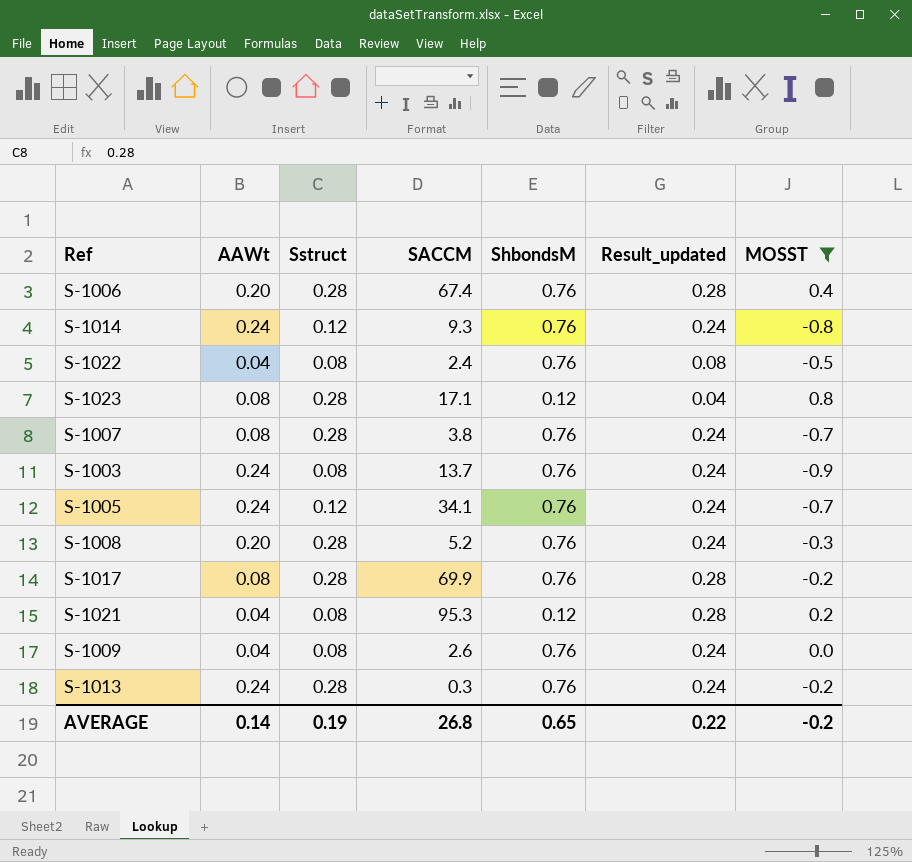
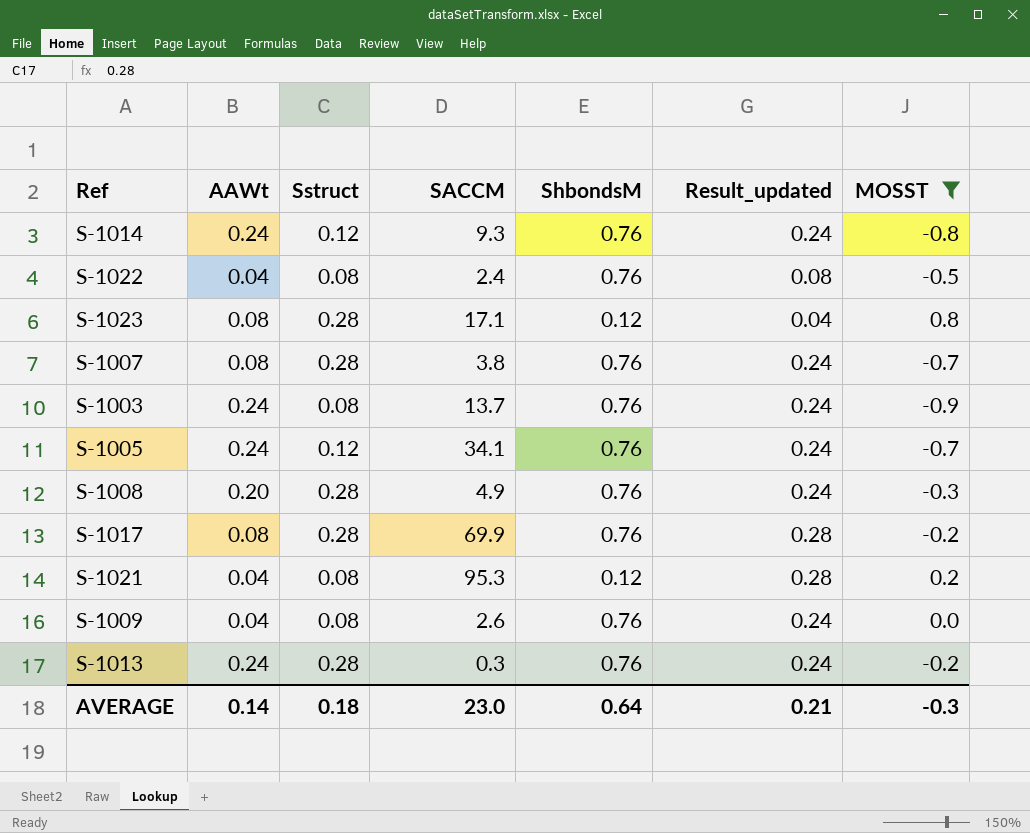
row S-1006: 0.20 | 0.28 | 67.4 | 0.76 | 0.28 | 0.4 -> none
S-1008 | SACCM: 5.2 -> 4.9
AVERAGE | Sstruct: 0.19 -> 0.18
AVERAGE | SACCM: 26.8 -> 23.0
AVERAGE | ShbondsM: 0.65 -> 0.64
AVERAGE | Result_updated: 0.22 -> 0.21
AVERAGE | MOSST: -0.2 -> -0.3

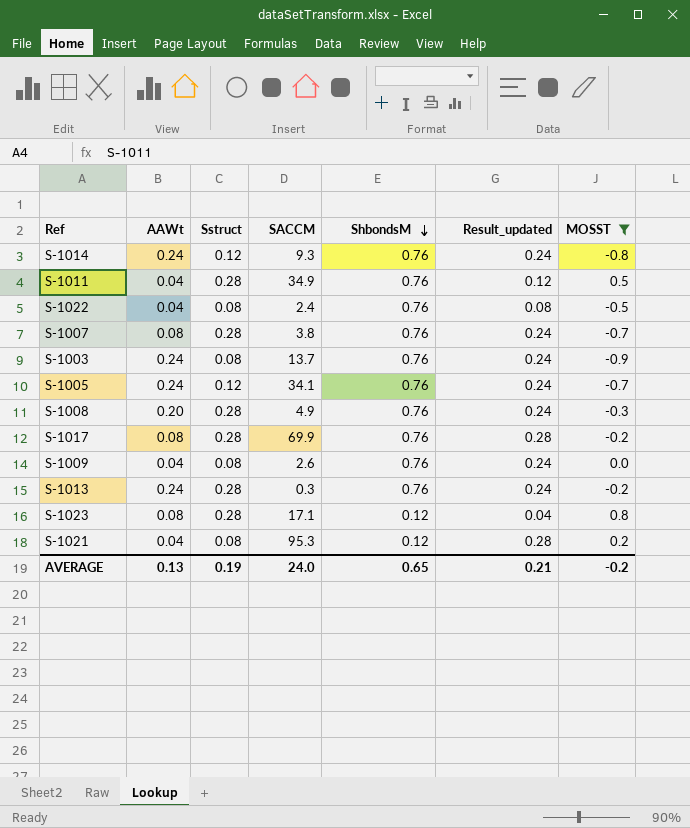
row order: none -> ShbondsM descending
row S-1011: none -> 0.04 | 0.28 | 34.9 | 0.76 | 0.12 | 0.5
AVERAGE | AAWt: 0.14 -> 0.13
AVERAGE | Sstruct: 0.18 -> 0.19
AVERAGE | SACCM: 23.0 -> 24.0
AVERAGE | ShbondsM: 0.64 -> 0.65
AVERAGE | MOSST: -0.3 -> -0.2

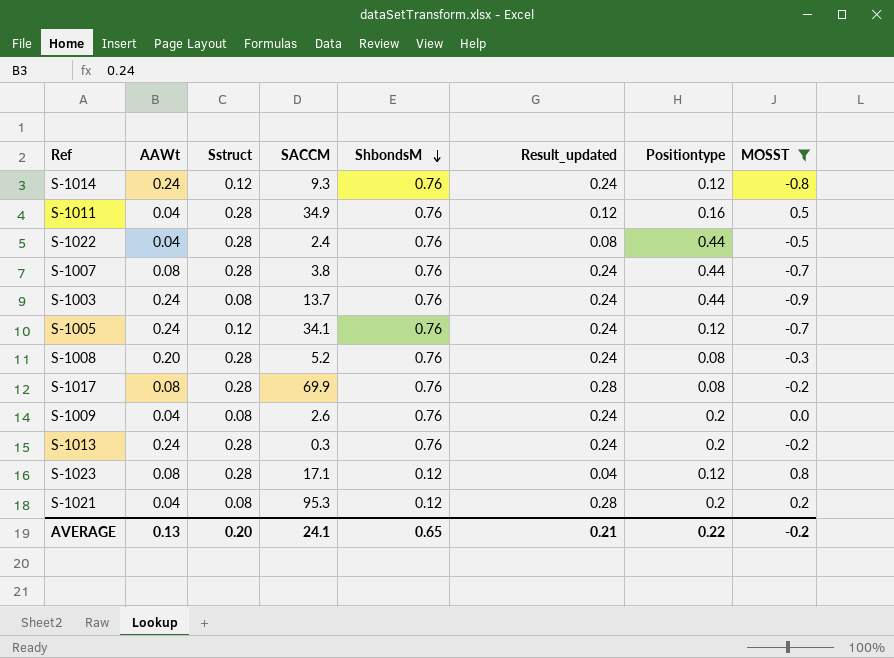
column Positiontype | position: none -> 7
S-1022 | Sstruct: 0.08 -> 0.28
S-1008 | SACCM: 4.9 -> 5.2
AVERAGE | Sstruct: 0.19 -> 0.20
AVERAGE | SACCM: 24.0 -> 24.1

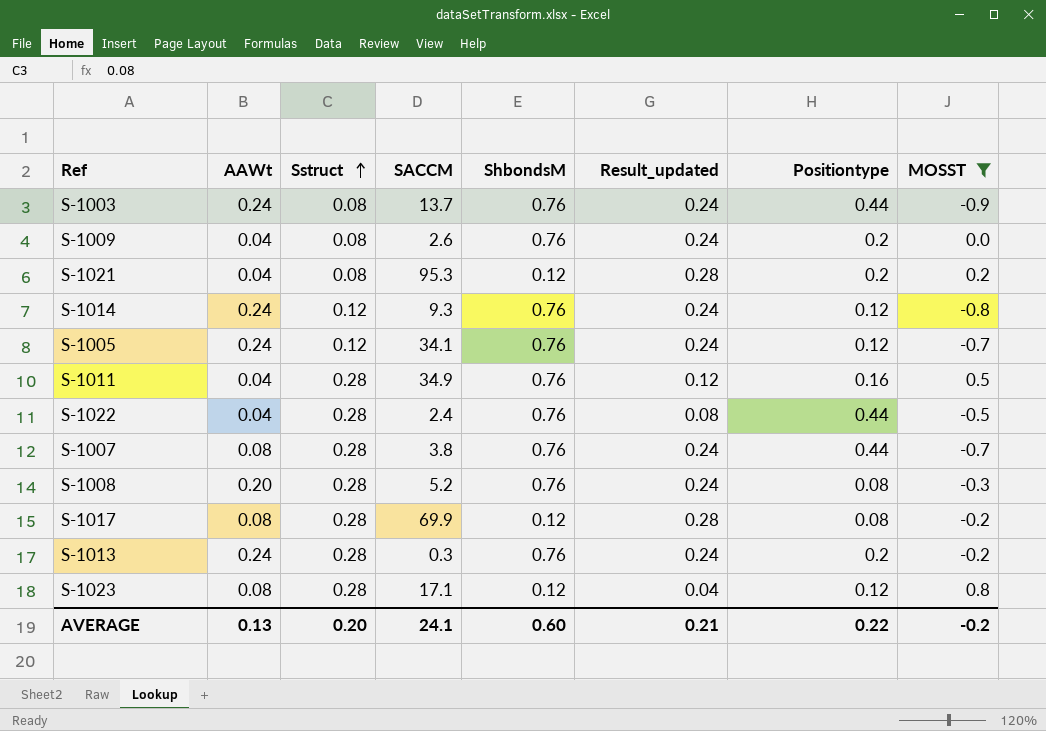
row order: ShbondsM descending -> Sstruct ascending
S-1017 | ShbondsM: 0.76 -> 0.12
AVERAGE | ShbondsM: 0.65 -> 0.60

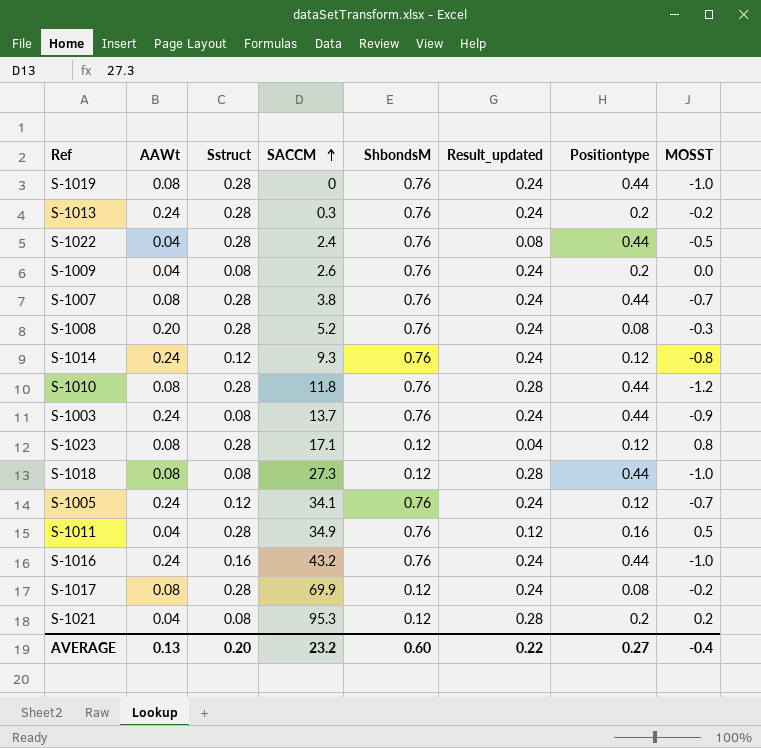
filter: MOSST >= -0.9 -> none
row order: Sstruct ascending -> SACCM ascending
S-1017 | Result_updated: 0.28 -> 0.24
AVERAGE | SACCM: 24.1 -> 23.2
AVERAGE | Result_updated: 0.21 -> 0.22
AVERAGE | Positiontype: 0.22 -> 0.27
AVERAGE | MOSST: -0.2 -> -0.4

